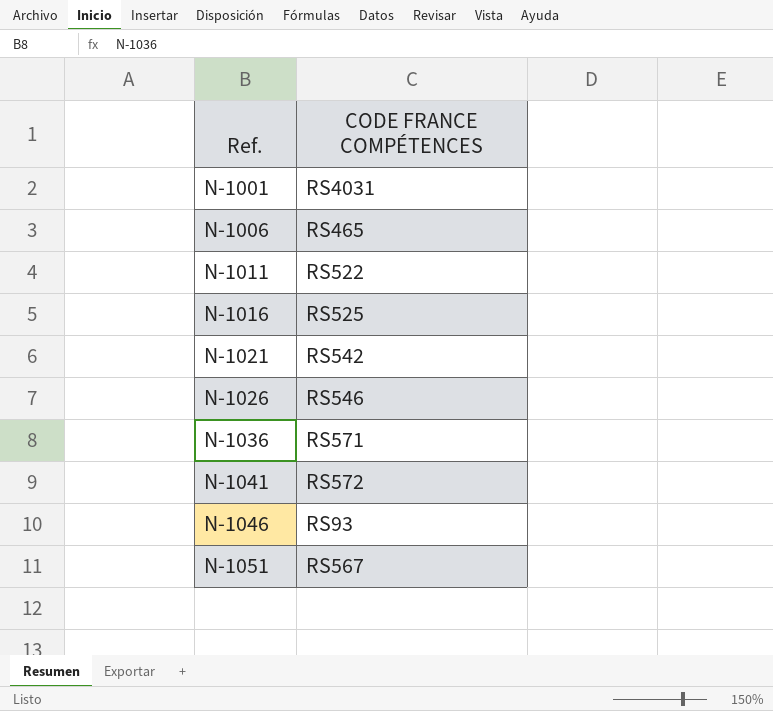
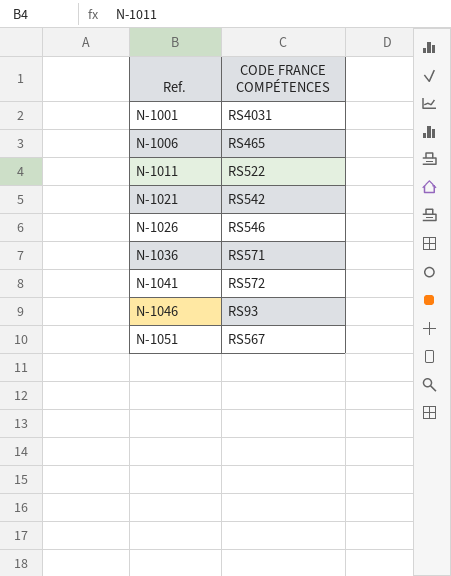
row N-1016: RS525 -> none

